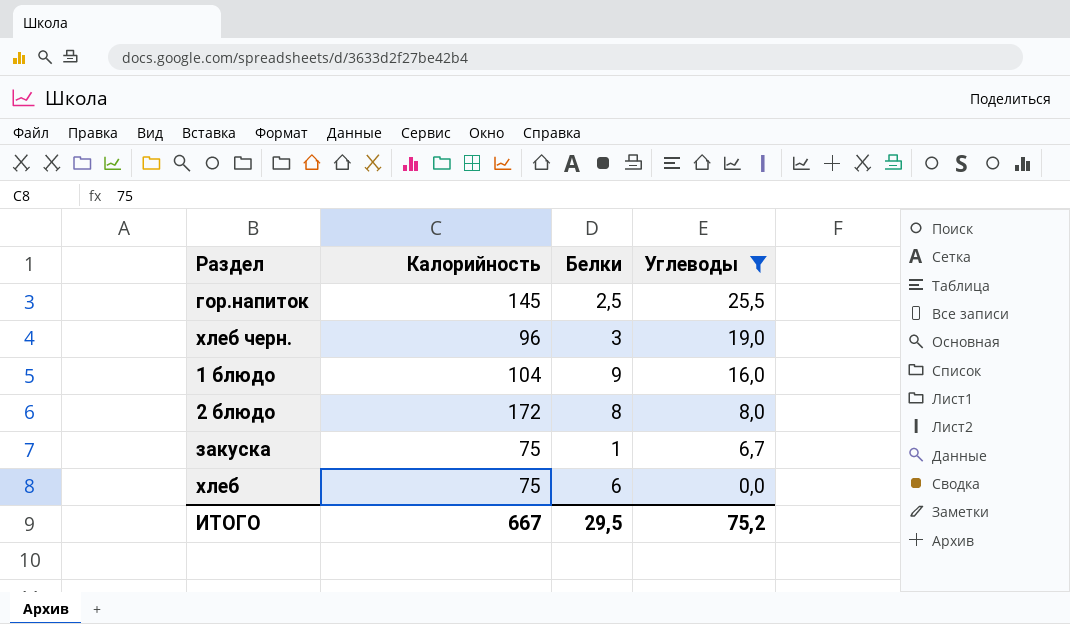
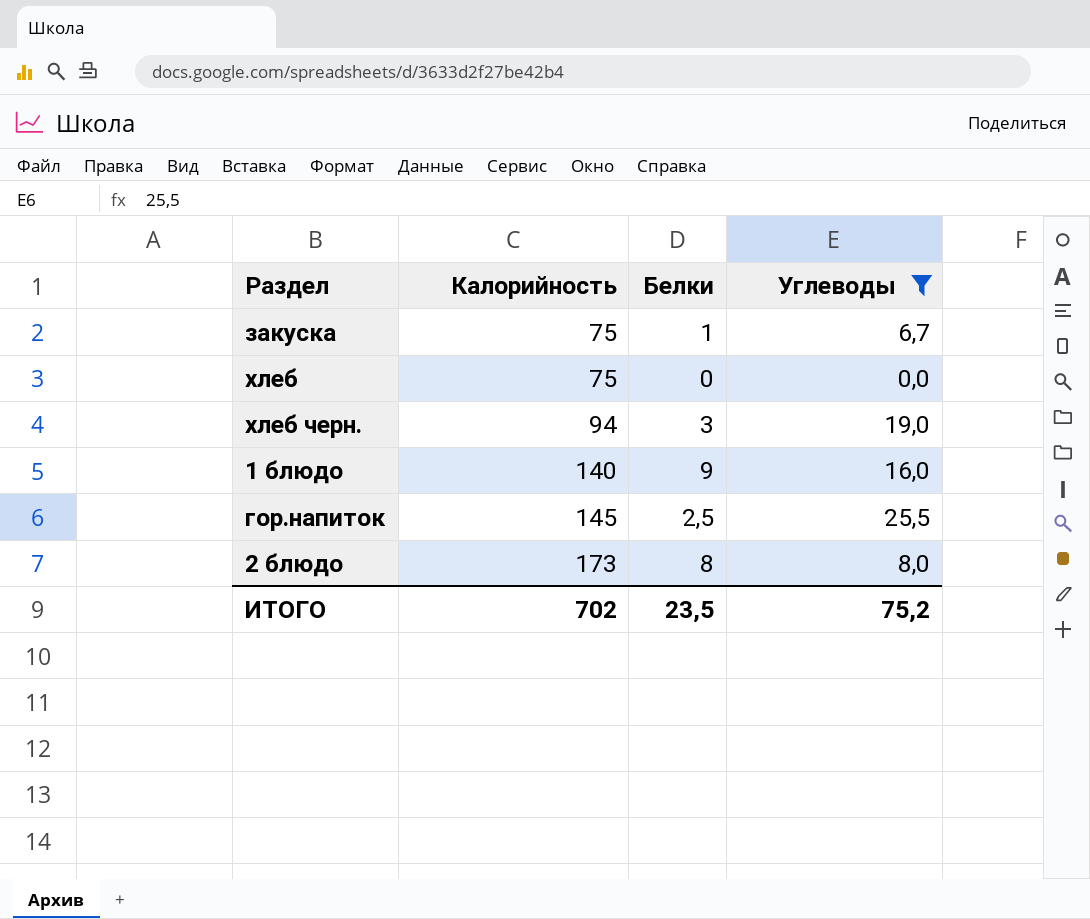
row order: Углеводы descending -> Калорийность ascending
хлеб | Белки: 6 -> 0
хлеб черн. | Калорийность: 96 -> 94
1 блюдо | Калорийность: 104 -> 140
2 блюдо | Калорийность: 172 -> 173
ИТОГО | Калорийность: 667 -> 702
ИТОГО | Белки: 29,5 -> 23,5

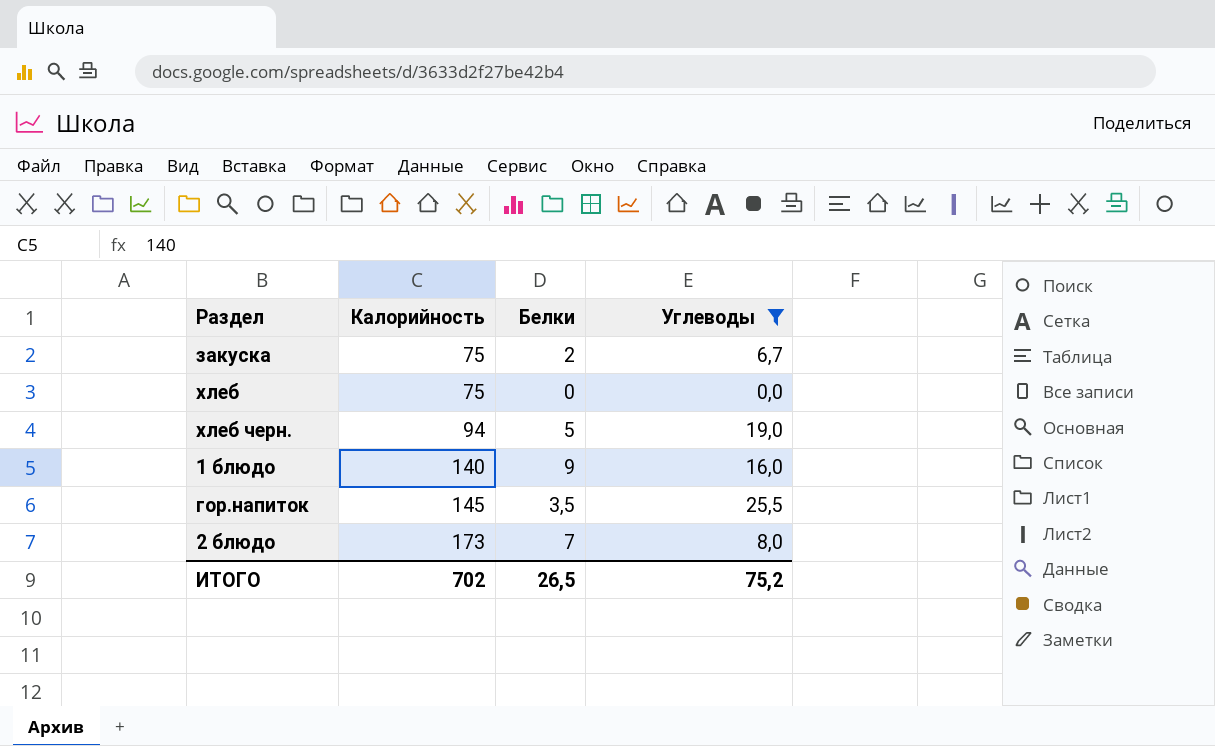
закуска | Белки: 1 -> 2
хлеб черн. | Белки: 3 -> 5
гор.напиток | Белки: 2,5 -> 3,5
2 блюдо | Белки: 8 -> 7
ИТОГО | Белки: 23,5 -> 26,5

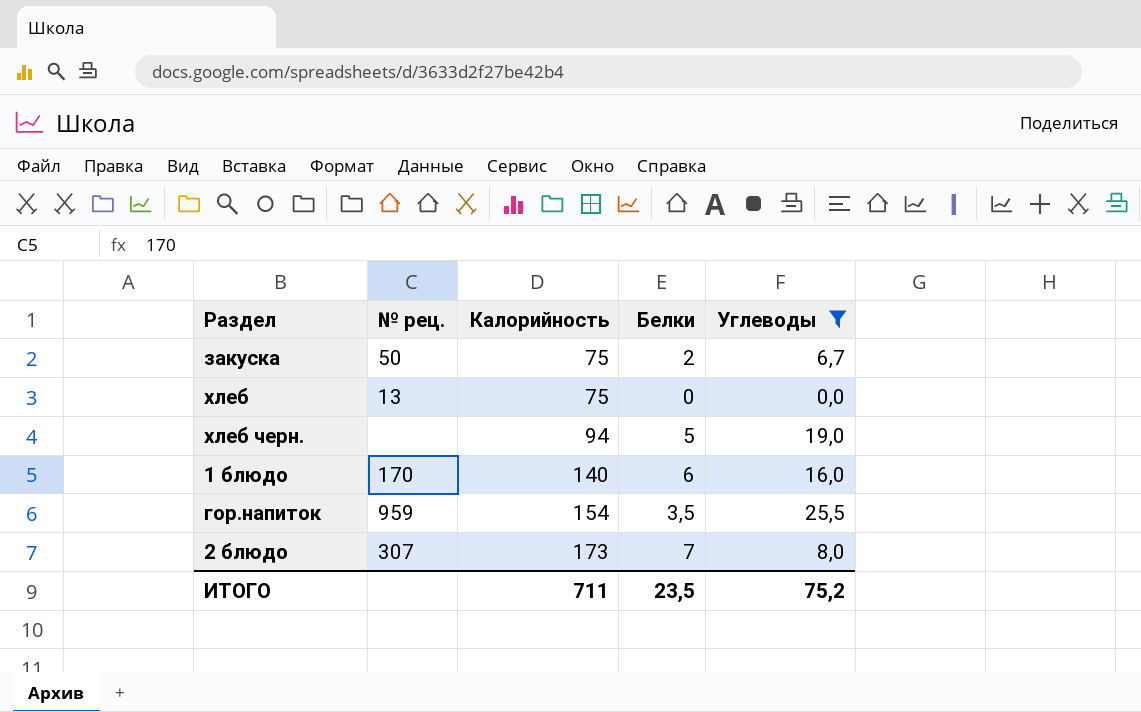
column № рец. | position: none -> 2
1 блюдо | Белки: 9 -> 6
гор.напиток | Калорийность: 145 -> 154
ИТОГО | Калорийность: 702 -> 711
ИТОГО | Белки: 26,5 -> 23,5

